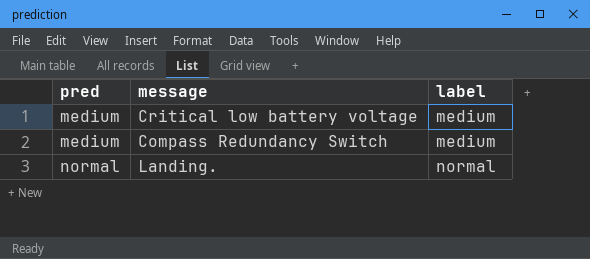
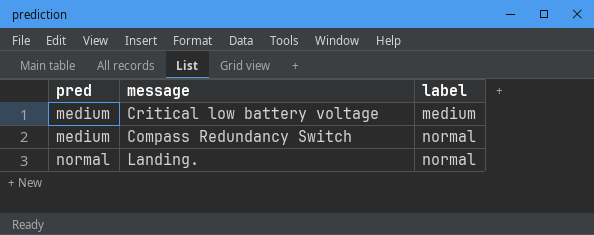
Compass Redundancy Switch | label: medium -> normal

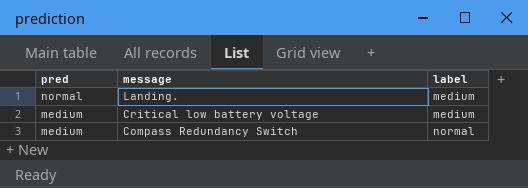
row order: pred ascending -> pred descending
Landing. | label: normal -> medium

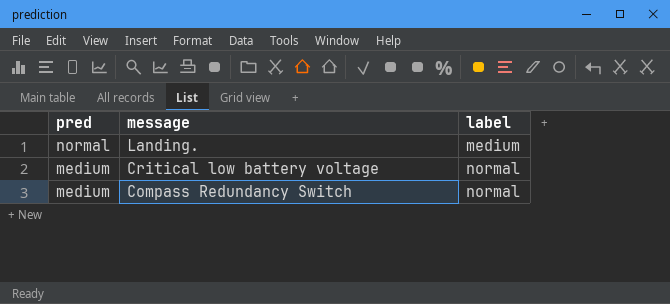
Critical low battery voltage | label: medium -> normal

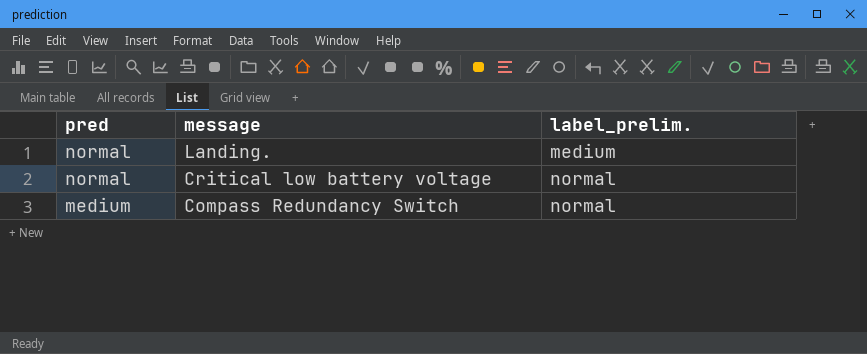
column name: label -> label_prelim.
Critical low battery voltage | pred: medium -> normal

